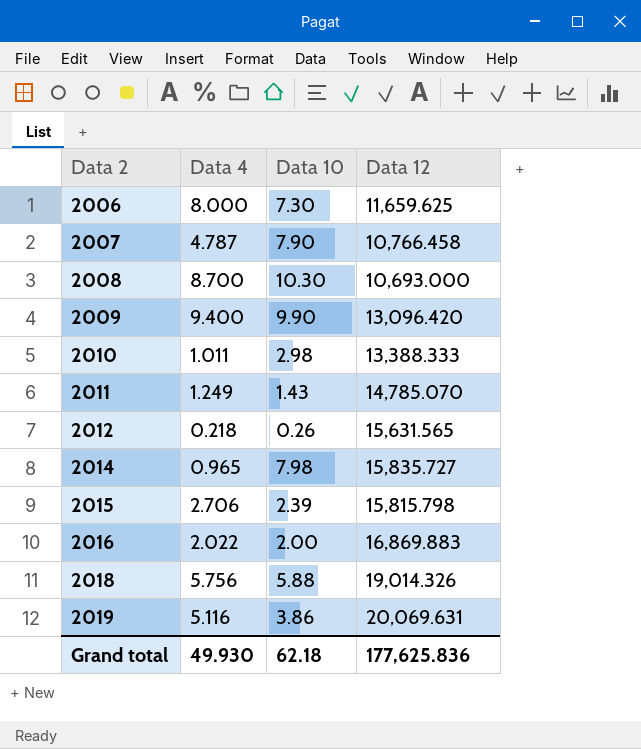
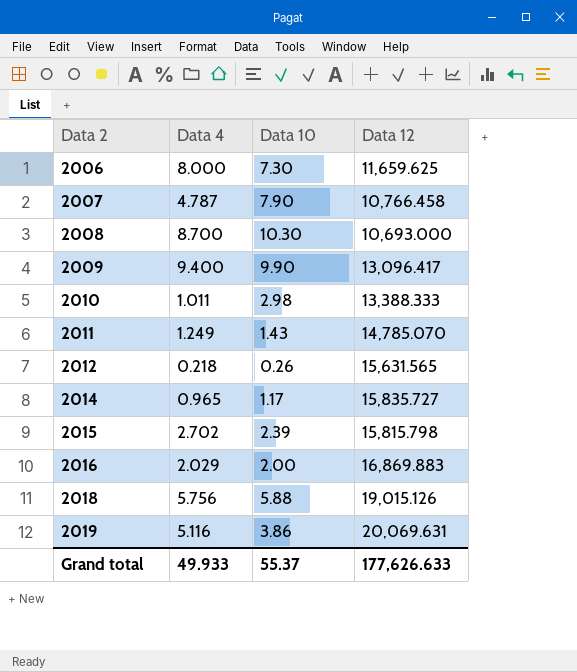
2009 | Data 12: 13,096.420 -> 13,096.417
2014 | Data 10: 7.98 -> 1.17
2015 | Data 4: 2.706 -> 2.702
2016 | Data 4: 2.022 -> 2.029
2018 | Data 12: 19,014.326 -> 19,015.126
Grand total | Data 4: 49.930 -> 49.933
Grand total | Data 10: 62.18 -> 55.37
Grand total | Data 12: 177,625.836 -> 177,626.633

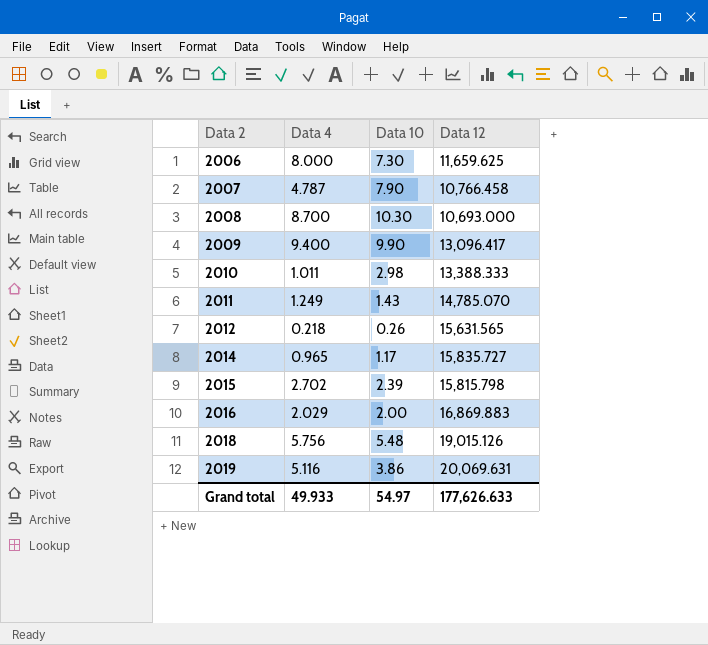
2018 | Data 10: 5.88 -> 5.48
Grand total | Data 10: 55.37 -> 54.97

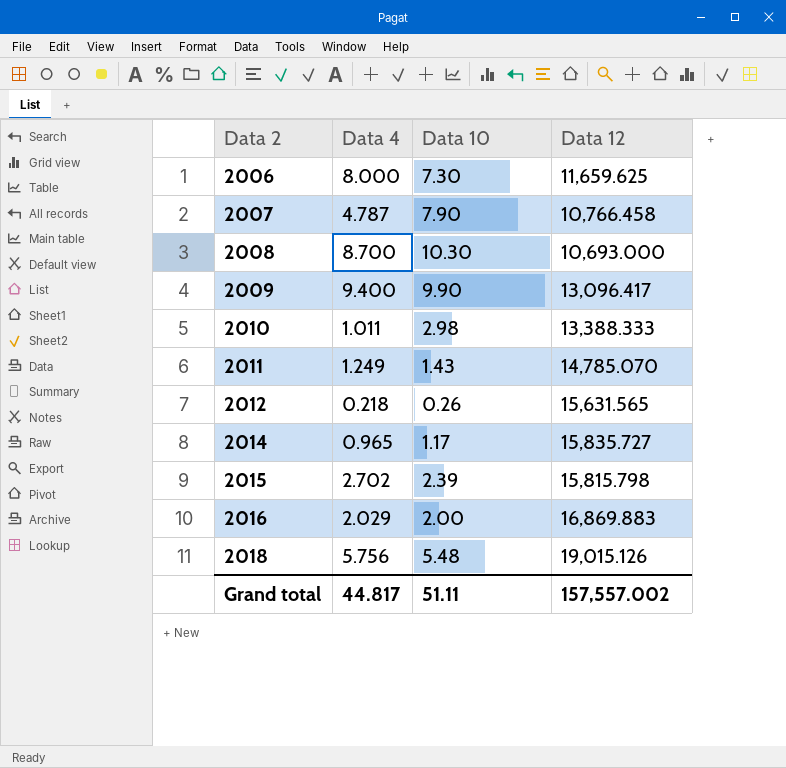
row 2019: 5.116 | 3.86 | 20,069.631 -> none
Grand total | Data 4: 49.933 -> 44.817
Grand total | Data 10: 54.97 -> 51.11
Grand total | Data 12: 177,626.633 -> 157,557.002

